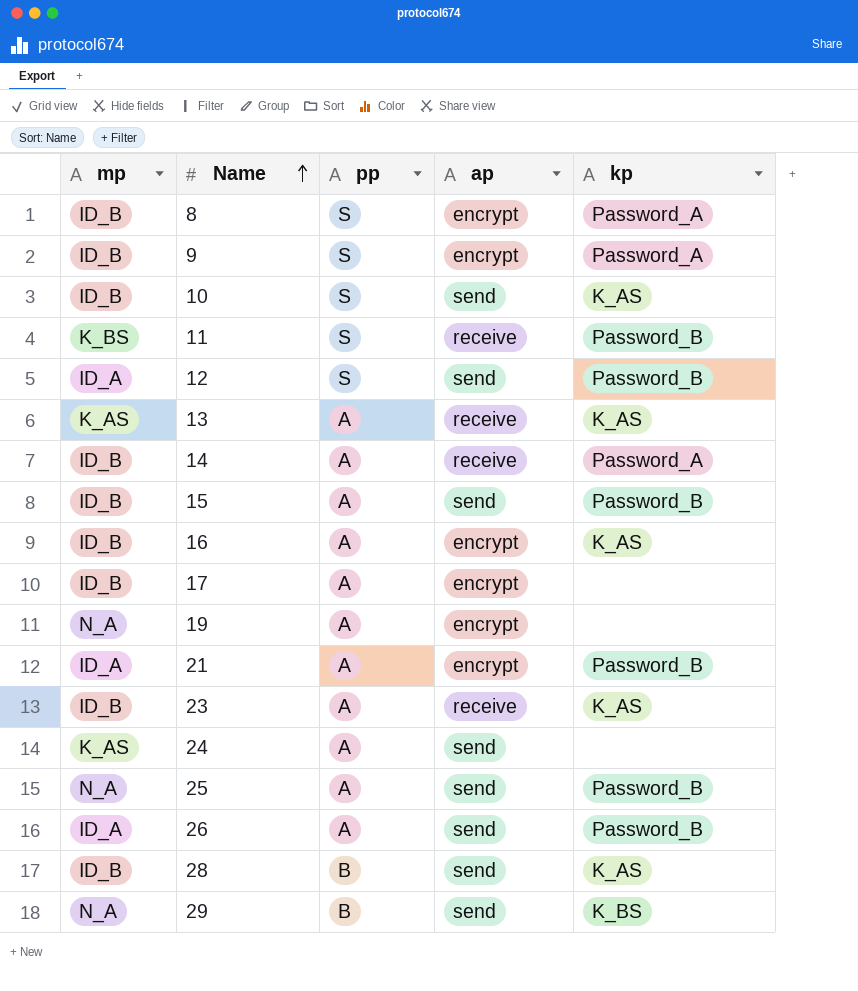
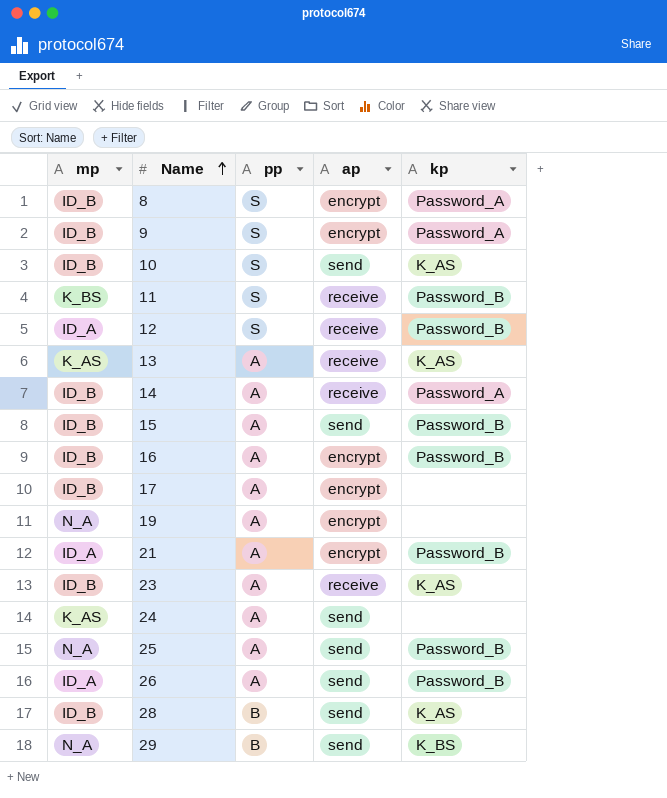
12 | ap: send -> receive
16 | kp: K_AS -> Password_B

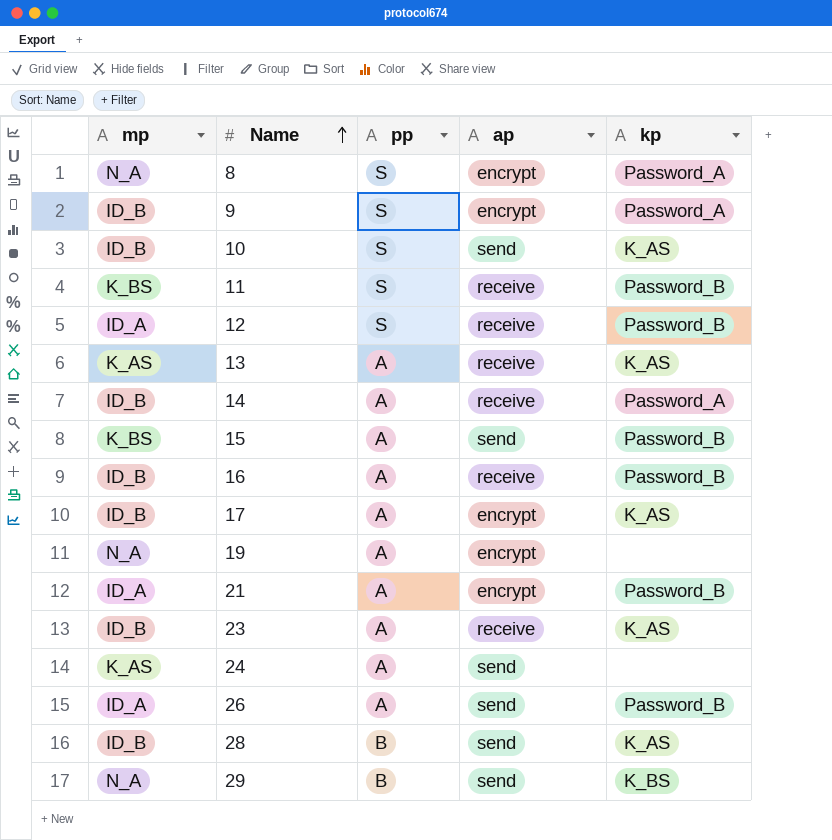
row 25: N_A | A | send | Password_B -> none
8 | mp: ID_B -> N_A
15 | mp: ID_B -> K_BS
16 | ap: encrypt -> receive
17 | kp: none -> K_AS

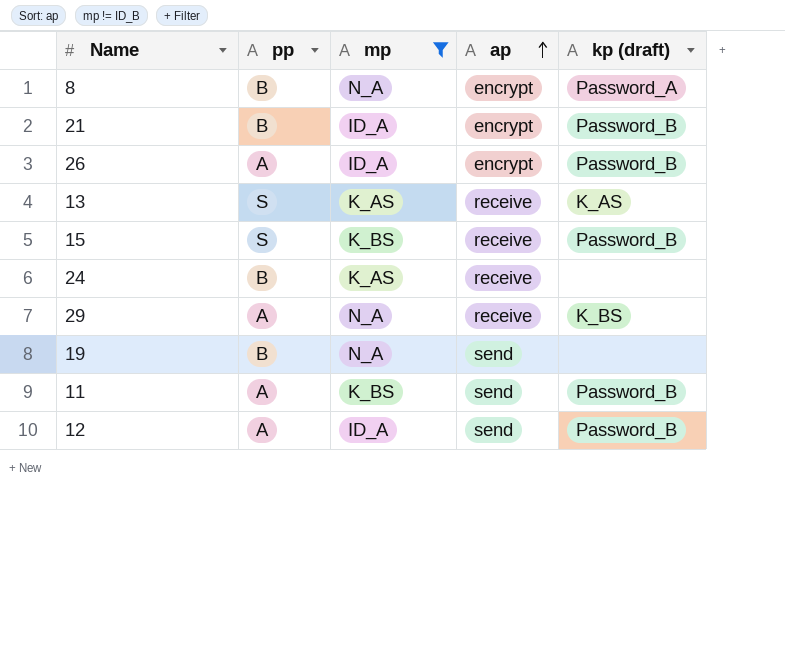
filter: none -> mp != ID_B
row order: Name ascending -> ap ascending
column mp | position: 1 -> 3
column name: kp -> kp (draft)
8 | pp: S -> B
21 | pp: A -> B
26 | ap: send -> encrypt
13 | pp: A -> S
15 | pp: A -> S
15 | ap: send -> receive
24 | pp: A -> B
24 | ap: send -> receive
29 | pp: B -> A
29 | ap: send -> receive
19 | pp: A -> B
19 | ap: encrypt -> send
11 | pp: S -> A
11 | ap: receive -> send
12 | pp: S -> A
12 | ap: receive -> send

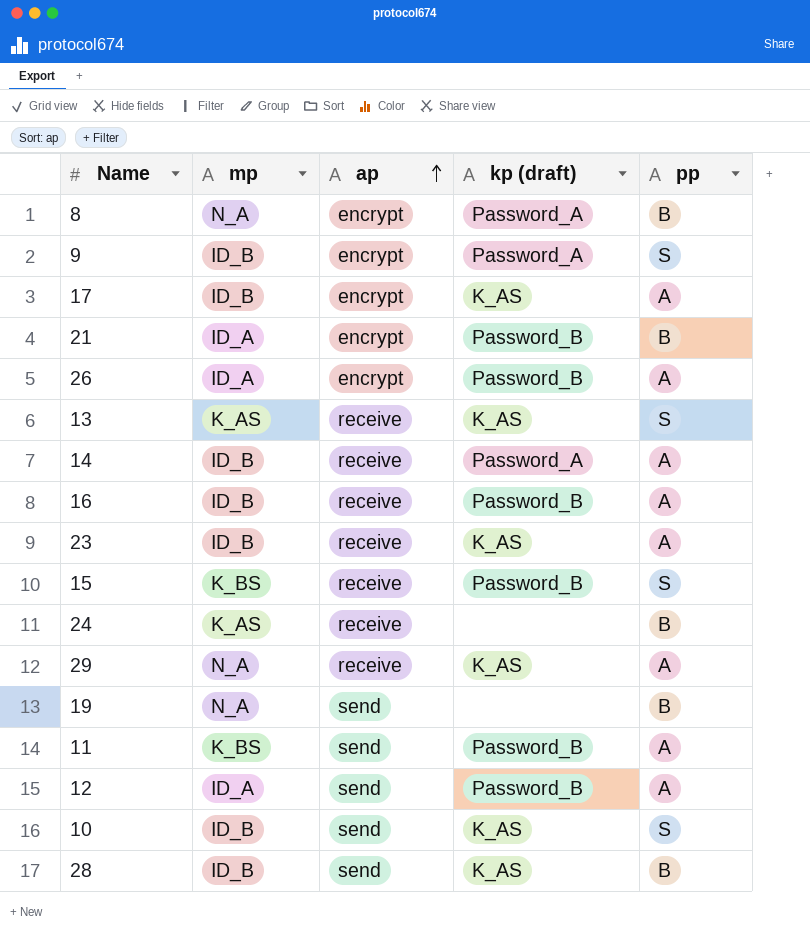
filter: mp != ID_B -> none
column pp | position: 2 -> 5
29 | kp (draft): K_BS -> K_AS

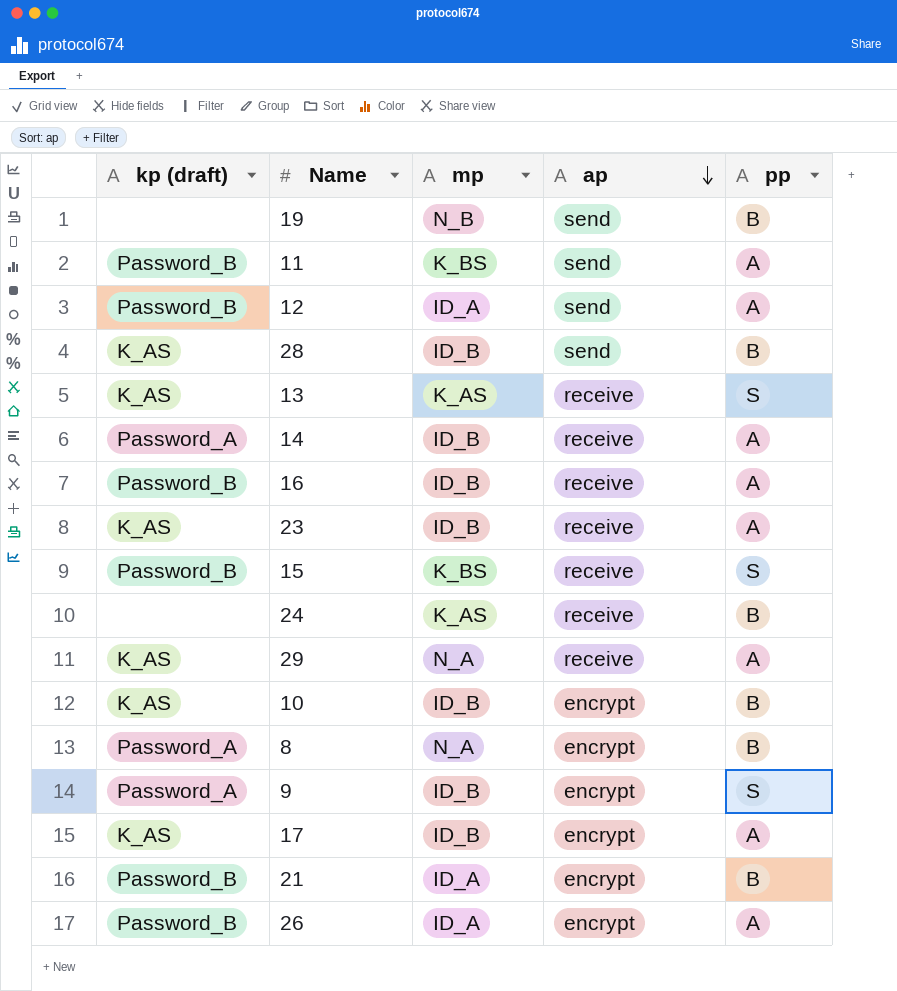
row order: ap ascending -> ap descending
column kp (draft) | position: 4 -> 1
19 | mp: N_A -> N_B
10 | ap: send -> encrypt
10 | pp: S -> B

